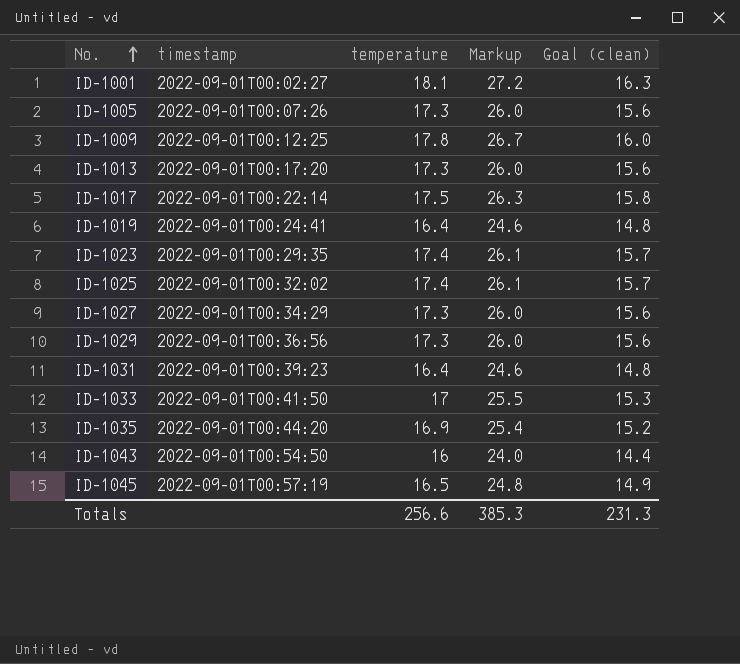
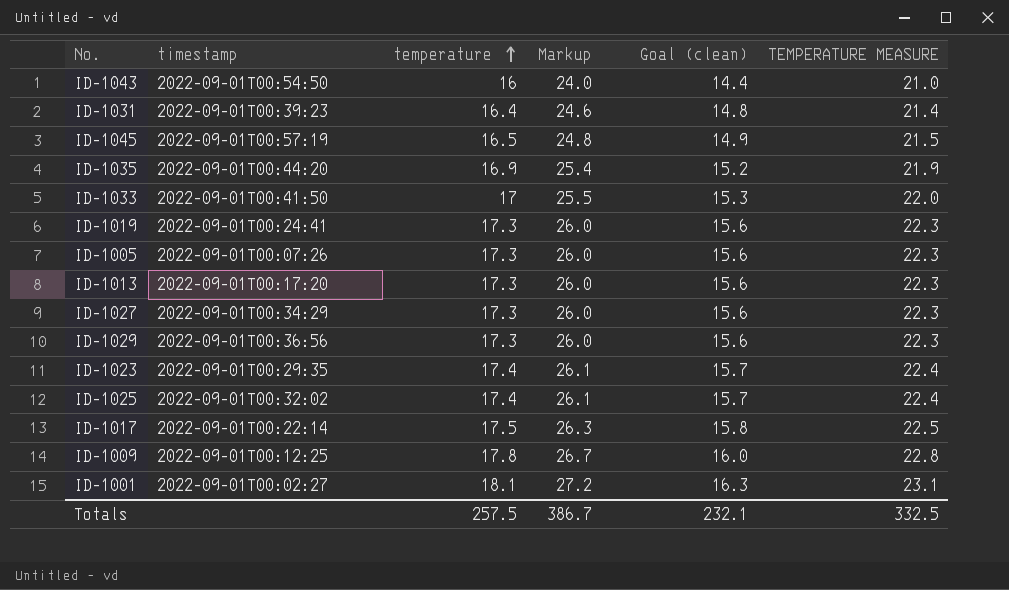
row order: No. ascending -> temperature ascending
column TEMPERATURE MEASURE | formula: none -> [temperature] + 5
ID-1019 | temperature: 16.4 -> 17.3
ID-1019 | Markup: 24.6 -> 26.0
ID-1019 | Goal (clean): 14.8 -> 15.6
Totals | temperature: 256.6 -> 257.5
Totals | Markup: 385.3 -> 386.7
Totals | Goal (clean): 231.3 -> 232.1

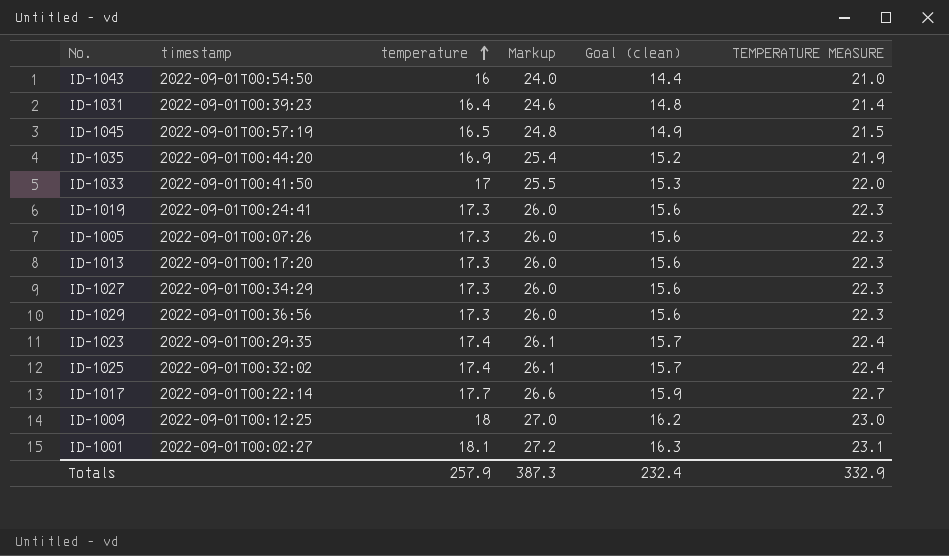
ID-1017 | temperature: 17.5 -> 17.7
ID-1017 | Markup: 26.3 -> 26.6
ID-1017 | Goal (clean): 15.8 -> 15.9
ID-1017 | TEMPERATURE MEASURE: 22.5 -> 22.7
ID-1009 | temperature: 17.8 -> 18
ID-1009 | Markup: 26.7 -> 27.0
ID-1009 | Goal (clean): 16.0 -> 16.2
ID-1009 | TEMPERATURE MEASURE: 22.8 -> 23.0
Totals | temperature: 257.5 -> 257.9
Totals | Markup: 386.7 -> 387.3
Totals | Goal (clean): 232.1 -> 232.4
Totals | TEMPERATURE MEASURE: 332.5 -> 332.9

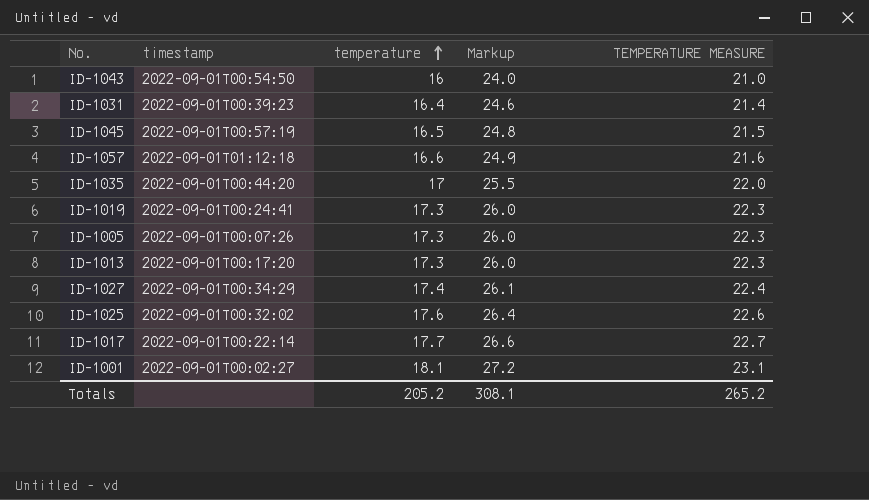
column Goal (clean) | formula: [temperature] * 0.9 -> none
row ID-1033: 2022-09-01T00:41:50 | 17 | 25.5 | 15.3 | 22.0 -> none
row ID-1029: 2022-09-01T00:36:56 | 17.3 | 26.0 | 15.6 | 22.3 -> none
row ID-1023: 2022-09-01T00:29:35 | 17.4 | 26.1 | 15.7 | 22.4 -> none
row ID-1009: 2022-09-01T00:12:25 | 18 | 27.0 | 16.2 | 23.0 -> none
row ID-1057: none -> 2022-09-01T01:12:18 | 16.6 | 24.9 | 21.6
ID-1035 | temperature: 16.9 -> 17
ID-1035 | Markup: 25.4 -> 25.5
ID-1035 | TEMPERATURE MEASURE: 21.9 -> 22.0
ID-1027 | temperature: 17.3 -> 17.4
ID-1027 | Markup: 26.0 -> 26.1
ID-1027 | TEMPERATURE MEASURE: 22.3 -> 22.4
ID-1025 | temperature: 17.4 -> 17.6
ID-1025 | Markup: 26.1 -> 26.4
ID-1025 | TEMPERATURE MEASURE: 22.4 -> 22.6
Totals | temperature: 257.9 -> 205.2
Totals | Markup: 387.3 -> 308.1
Totals | TEMPERATURE MEASURE: 332.9 -> 265.2

